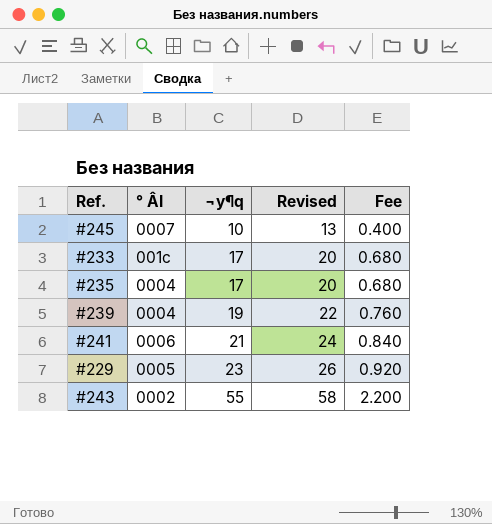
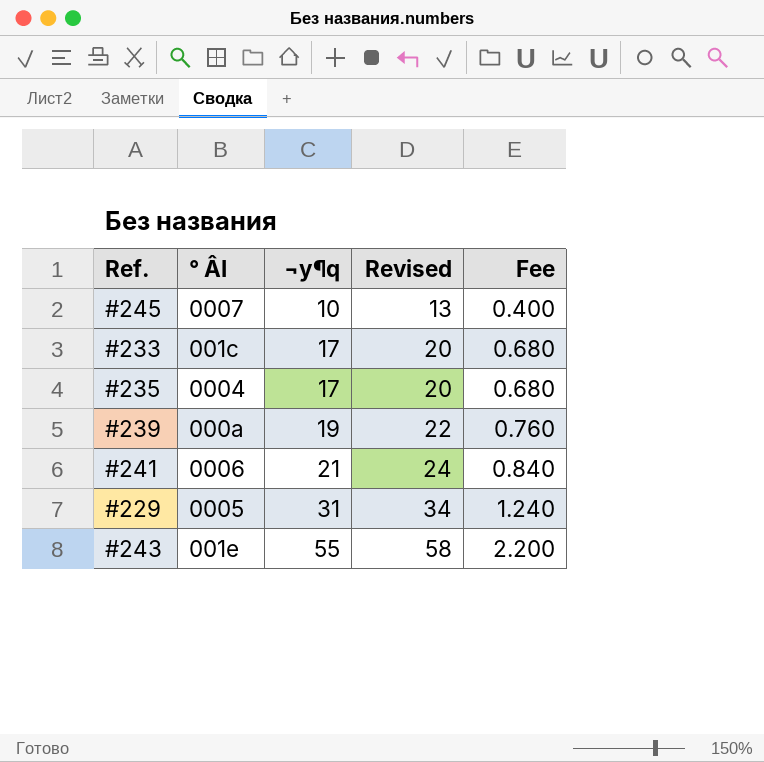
#239 | ° ÂI: 0004 -> 000a
#229 | ¬y¶q: 23 -> 31
#229 | Revised: 26 -> 34
#229 | Fee: 0.920 -> 1.240
#243 | ° ÂI: 0002 -> 001e

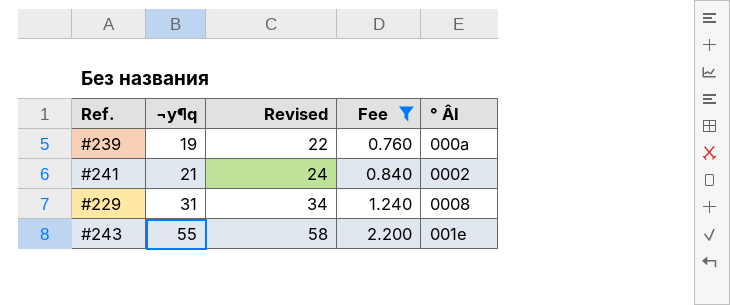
filter: none -> Fee >= 0.760
column ° ÂI | position: 2 -> 5
#241 | ° ÂI: 0006 -> 0002
#229 | ° ÂI: 0005 -> 0008

